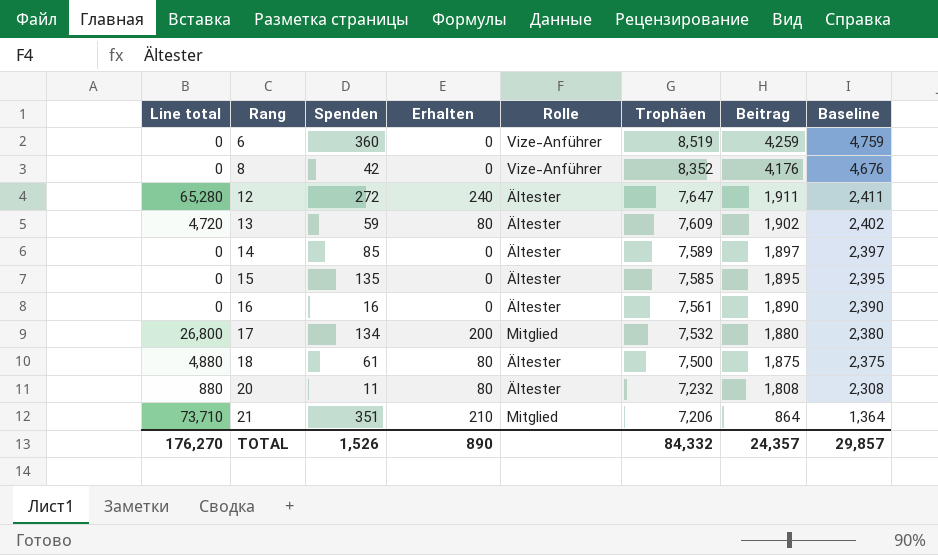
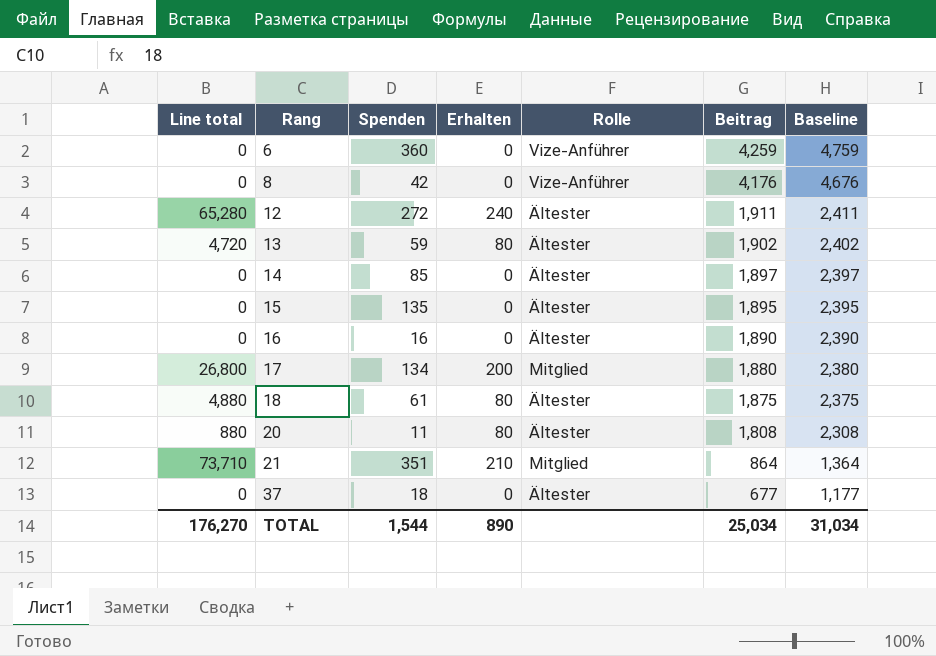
column Trophäen | position: 6 -> none
row 37: none -> 0 | 18 | 0 | Ältester | 677 | 1,177
TOTAL | Spenden: 1,526 -> 1,544
TOTAL | Beitrag: 24,357 -> 25,034
TOTAL | Baseline: 29,857 -> 31,034

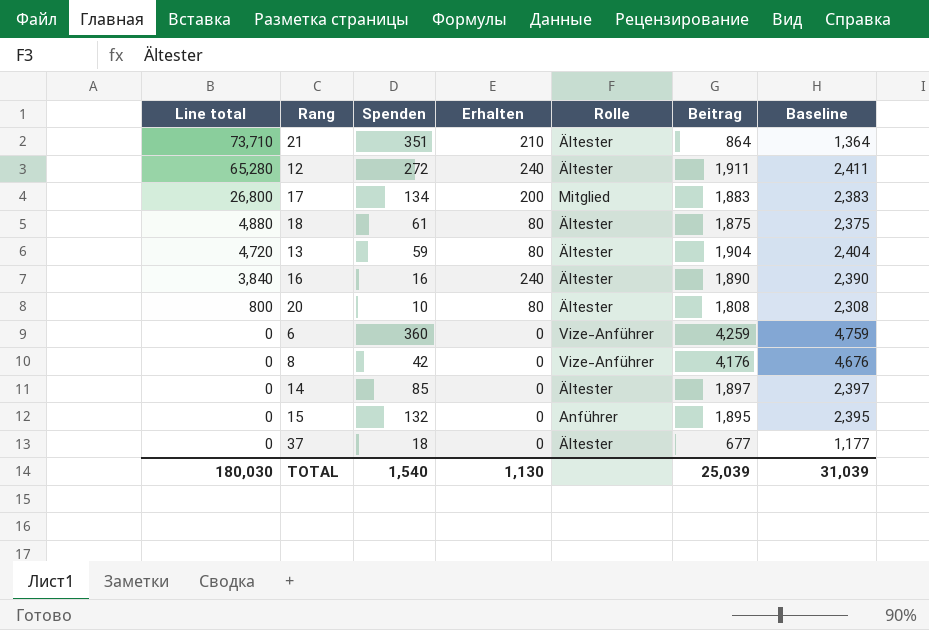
row order: Rang ascending -> Line total descending
21 | Rolle: Mitglied -> Ältester
17 | Beitrag: 1,880 -> 1,883
17 | Baseline: 2,380 -> 2,383
13 | Beitrag: 1,902 -> 1,904
13 | Baseline: 2,402 -> 2,404
16 | Line total: 0 -> 3,840
16 | Erhalten: 0 -> 240
20 | Line total: 880 -> 800
20 | Spenden: 11 -> 10
15 | Spenden: 135 -> 132
15 | Rolle: Ältester -> Anführer
TOTAL | Line total: 176,270 -> 180,030
TOTAL | Spenden: 1,544 -> 1,540
TOTAL | Erhalten: 890 -> 1,130
TOTAL | Beitrag: 25,034 -> 25,039
TOTAL | Baseline: 31,034 -> 31,039

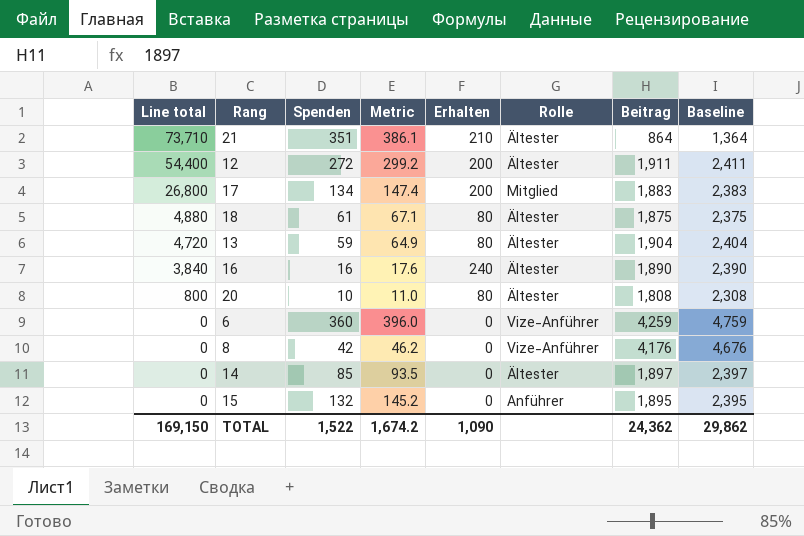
column Metric | formula: none -> [Spenden] * 1.1
row 37: 0 | 18 | 0 | Ältester | 677 | 1,177 -> none
12 | Line total: 65,280 -> 54,400
12 | Erhalten: 240 -> 200
TOTAL | Line total: 180,030 -> 169,150
TOTAL | Spenden: 1,540 -> 1,522
TOTAL | Erhalten: 1,130 -> 1,090
TOTAL | Beitrag: 25,039 -> 24,362
TOTAL | Baseline: 31,039 -> 29,862

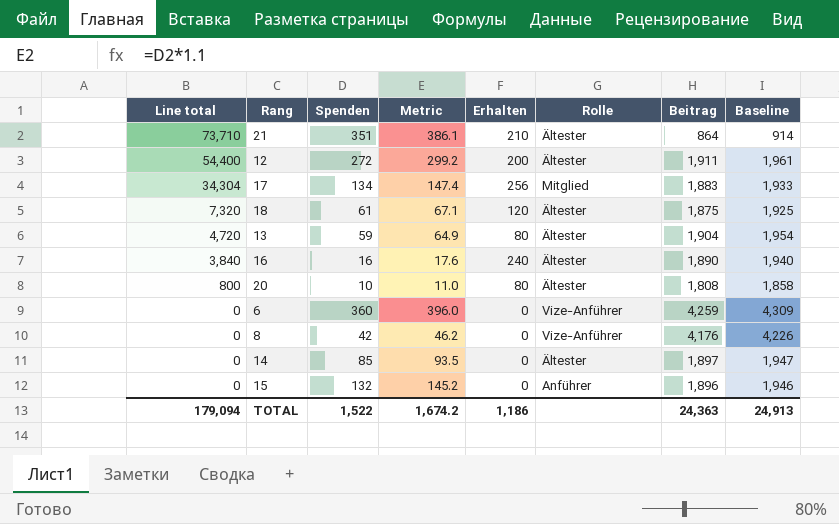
column Baseline | formula: [Beitrag] + 500 -> [Beitrag] + 50
17 | Line total: 26,800 -> 34,304
17 | Erhalten: 200 -> 256
18 | Line total: 4,880 -> 7,320
18 | Erhalten: 80 -> 120
15 | Beitrag: 1,895 -> 1,896
TOTAL | Line total: 169,150 -> 179,094
TOTAL | Erhalten: 1,090 -> 1,186
TOTAL | Beitrag: 24,362 -> 24,363
TOTAL | Baseline: 29,862 -> 24,913

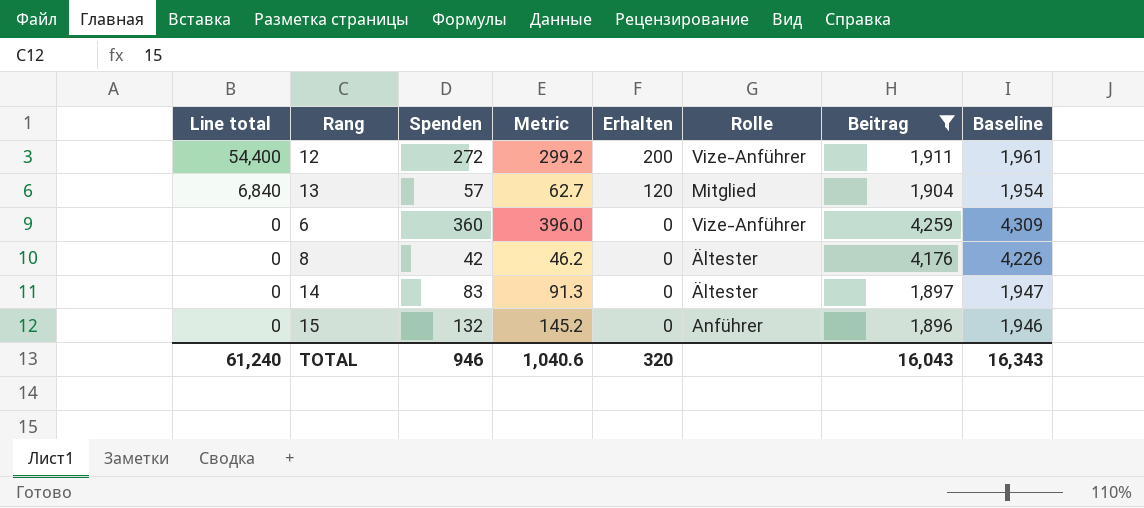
filter: none -> Beitrag >= 1,896
12 | Rolle: Ältester -> Vize-Anführer
13 | Line total: 4,720 -> 6,840
13 | Spenden: 59 -> 57
13 | Metric: 64.9 -> 62.7
13 | Erhalten: 80 -> 120
13 | Rolle: Ältester -> Mitglied
8 | Rolle: Vize-Anführer -> Ältester
14 | Spenden: 85 -> 83
14 | Metric: 93.5 -> 91.3
TOTAL | Line total: 179,094 -> 61,240
TOTAL | Spenden: 1,522 -> 946
TOTAL | Metric: 1,674.2 -> 1,040.6
TOTAL | Erhalten: 1,186 -> 320
TOTAL | Beitrag: 24,363 -> 16,043
TOTAL | Baseline: 24,913 -> 16,343

